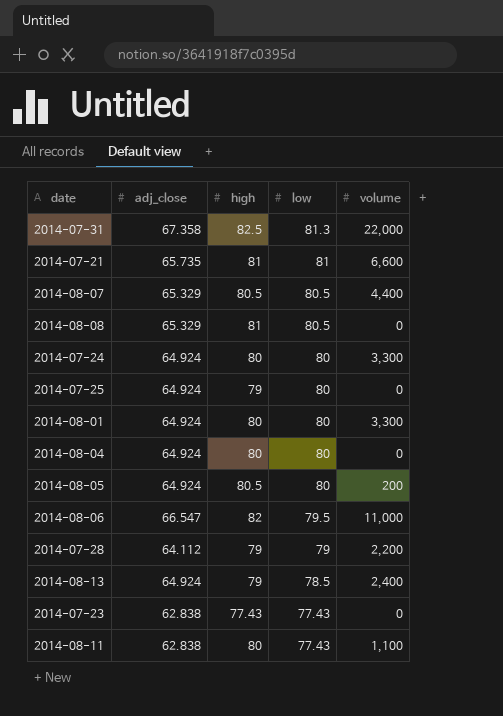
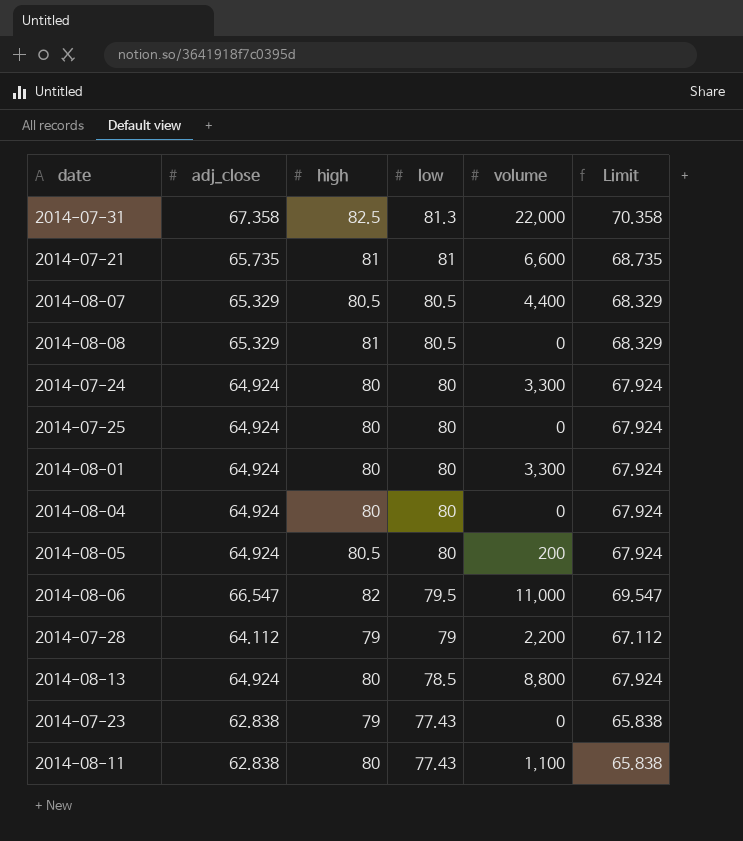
column Limit | formula: none -> [adj_close] + 3
2014-07-25 | high: 79 -> 80
2014-08-13 | high: 79 -> 80
2014-08-13 | volume: 2,400 -> 8,800
2014-07-23 | high: 77.43 -> 79

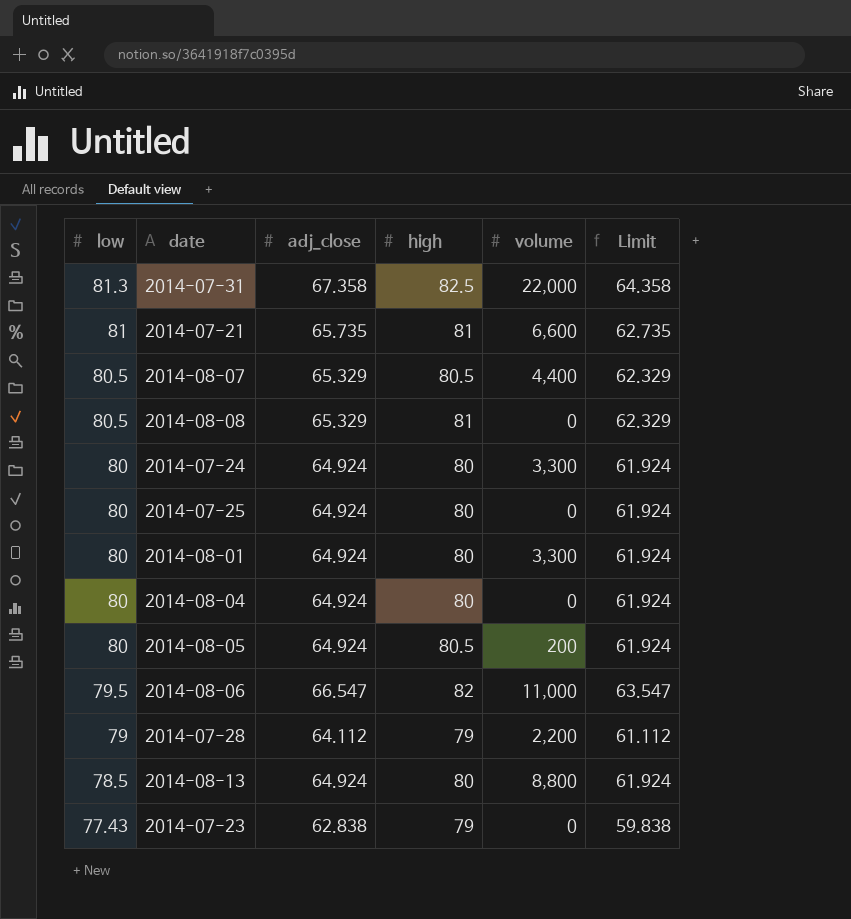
column low | position: 4 -> 1
column Limit | formula: [adj_close] + 3 -> [adj_close] - 3
row 2014-08-11: 62.838 | 80 | 77.43 | 1,100 | 65.838 -> none

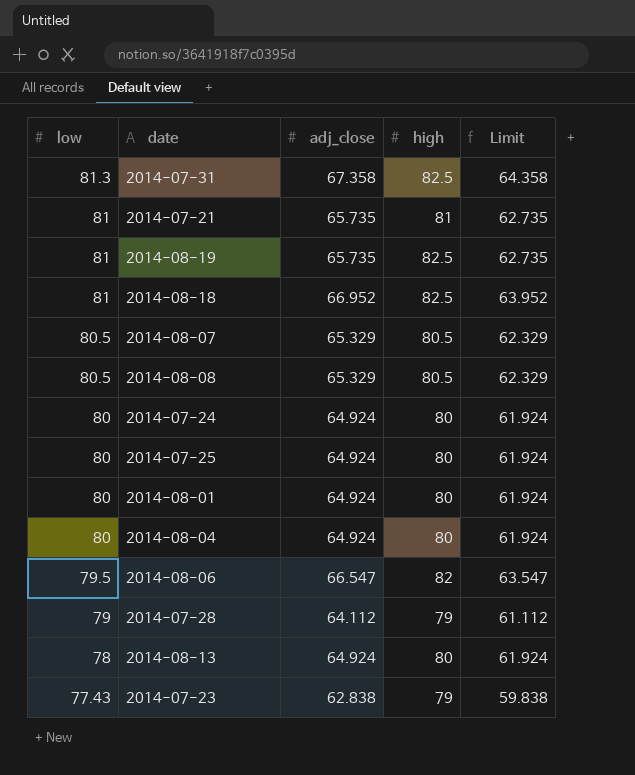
column volume | position: 5 -> none
row 2014-08-05: 80 | 64.924 | 80.5 | 200 | 61.924 -> none
row 2014-08-19: none -> 81 | 65.735 | 82.5 | 62.735
row 2014-08-18: none -> 81 | 66.952 | 82.5 | 63.952
2014-08-08 | high: 81 -> 80.5
2014-08-13 | low: 78.5 -> 78

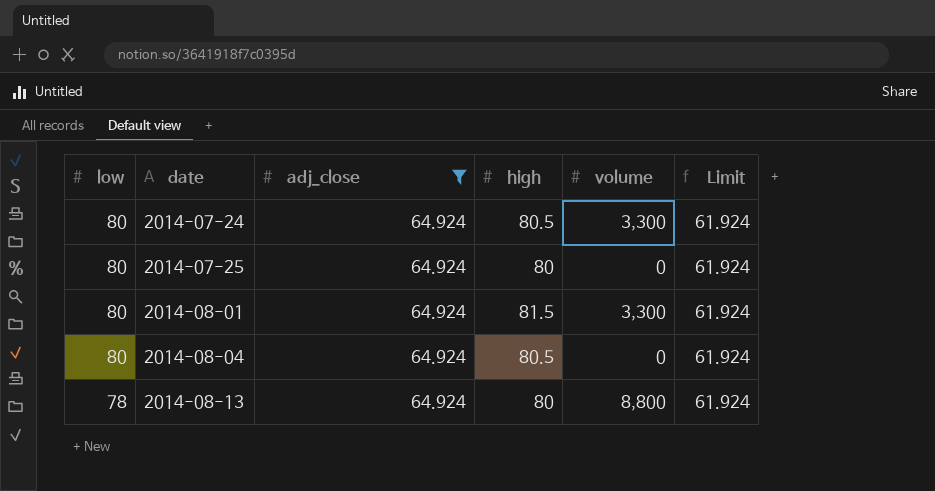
filter: none -> adj_close = 64.924
column volume | position: none -> 5
2014-07-24 | high: 80 -> 80.5
2014-08-01 | high: 80 -> 81.5
2014-08-04 | high: 80 -> 80.5

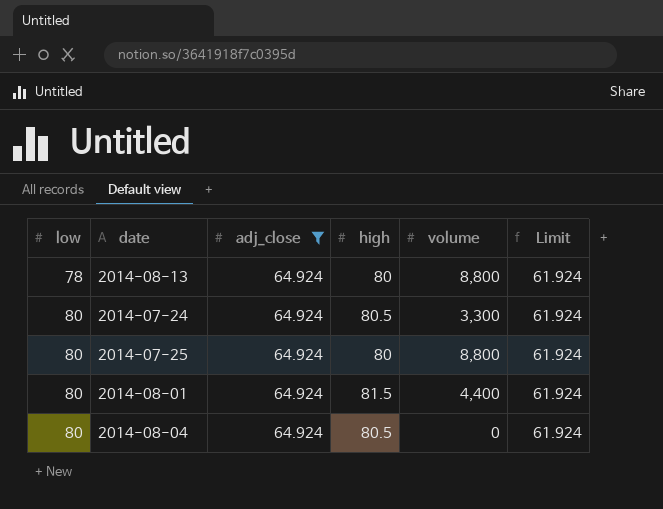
row order: low descending -> low ascending
2014-07-25 | volume: 0 -> 8,800
2014-08-01 | volume: 3,300 -> 4,400

